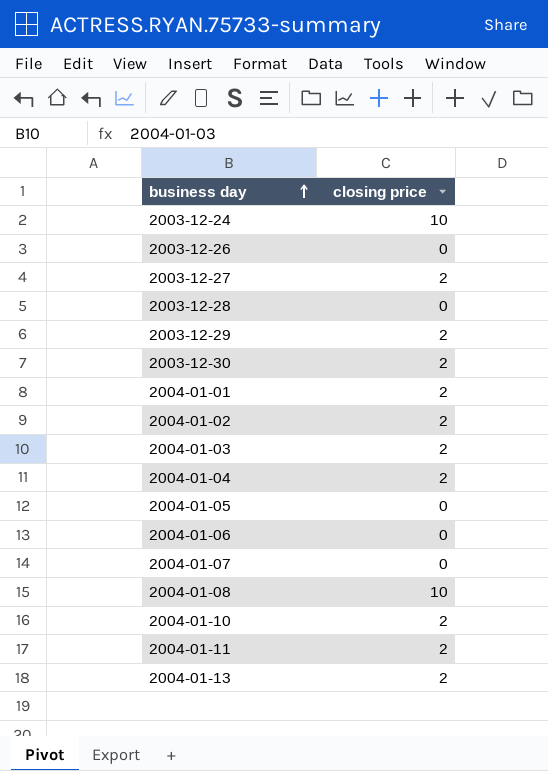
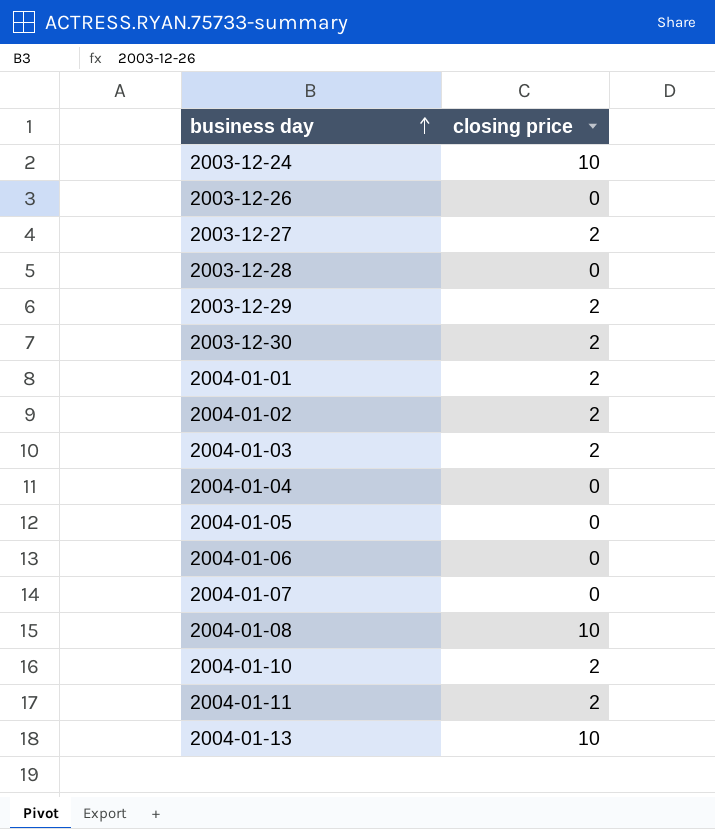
2004-01-04 | closing price: 2 -> 0
2004-01-13 | closing price: 2 -> 10

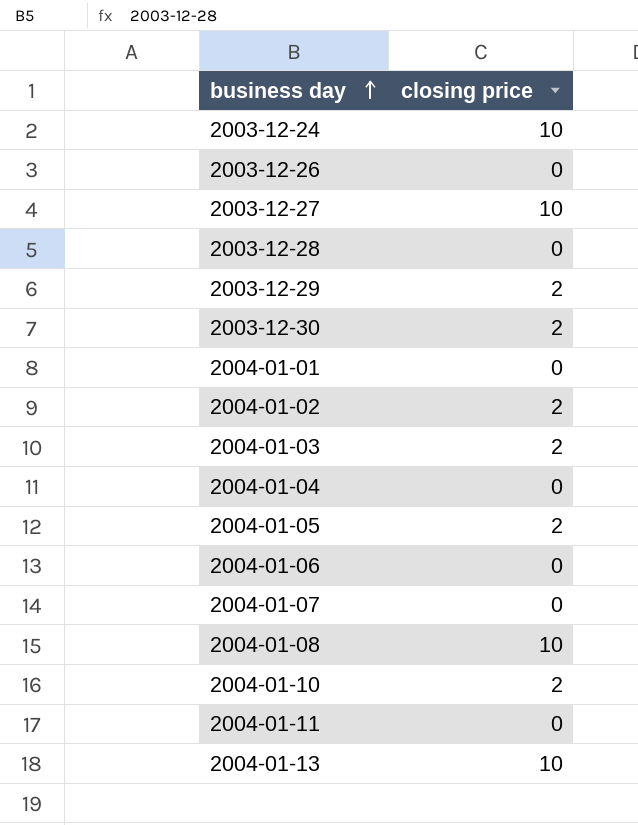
2003-12-27 | closing price: 2 -> 10
2004-01-01 | closing price: 2 -> 0
2004-01-05 | closing price: 0 -> 2
2004-01-11 | closing price: 2 -> 0

